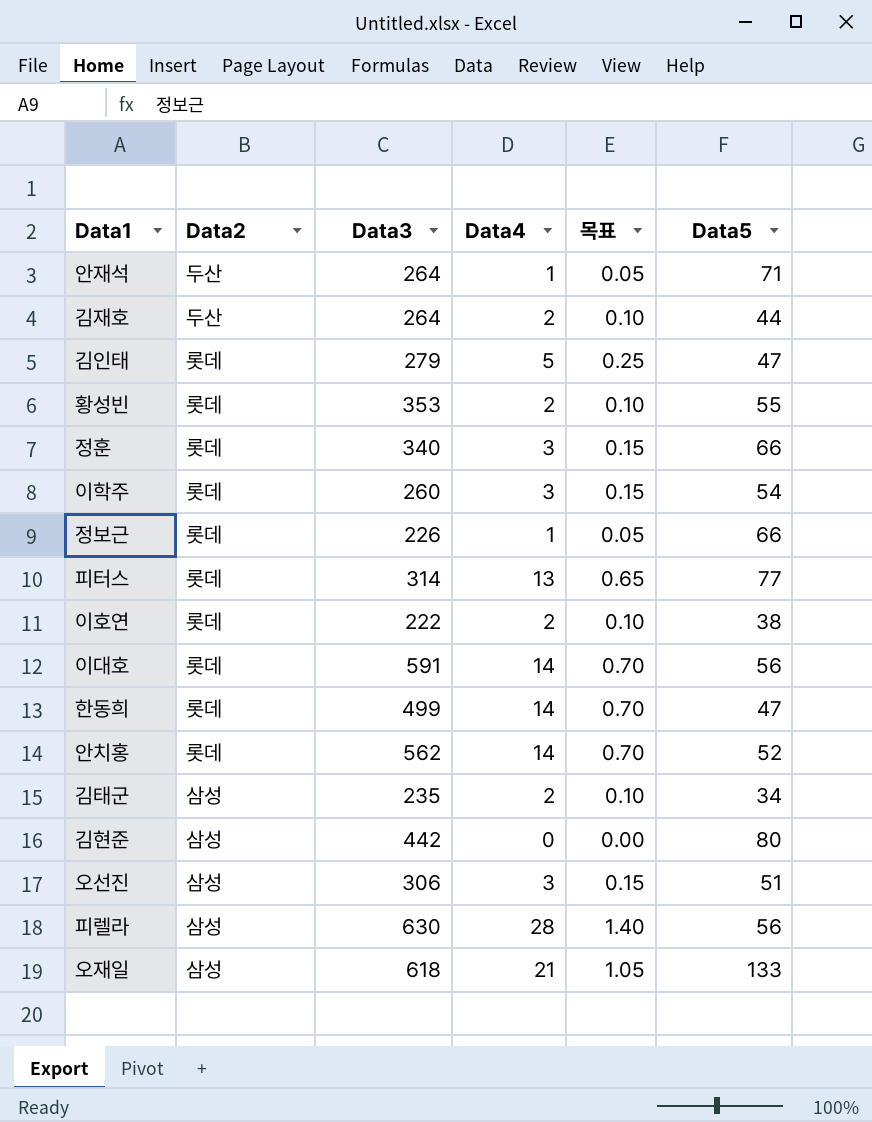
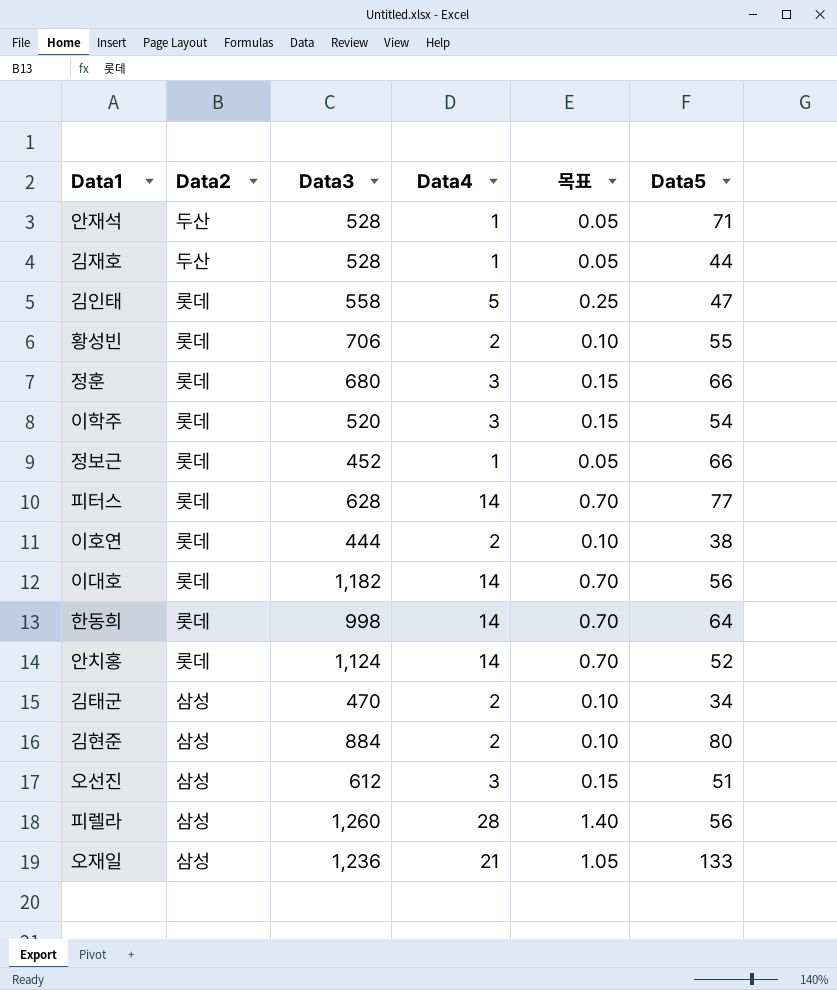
안재석 | Data3: 264 -> 528
김재호 | Data3: 264 -> 528
김재호 | Data4: 2 -> 1
김재호 | 목표: 0.10 -> 0.05
김인태 | Data3: 279 -> 558
황성빈 | Data3: 353 -> 706
정훈 | Data3: 340 -> 680
이학주 | Data3: 260 -> 520
정보근 | Data3: 226 -> 452
피터스 | Data3: 314 -> 628
피터스 | Data4: 13 -> 14
피터스 | 목표: 0.65 -> 0.70
이호연 | Data3: 222 -> 444
이대호 | Data3: 591 -> 1,182
한동희 | Data3: 499 -> 998
한동희 | Data5: 47 -> 64
안치홍 | Data3: 562 -> 1,124
김태군 | Data3: 235 -> 470
김현준 | Data3: 442 -> 884
김현준 | Data4: 0 -> 2
김현준 | 목표: 0.00 -> 0.10
오선진 | Data3: 306 -> 612
피렐라 | Data3: 630 -> 1,260
오재일 | Data3: 618 -> 1,236

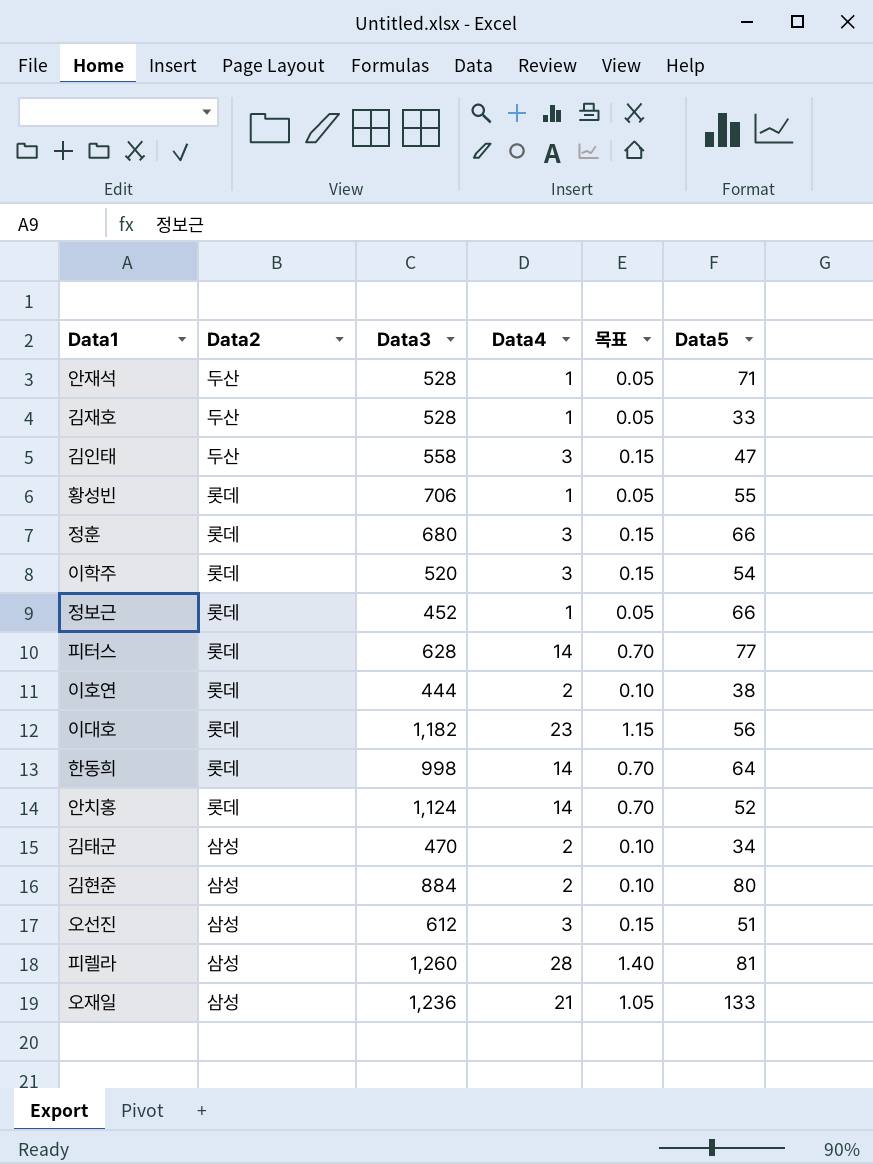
김재호 | Data5: 44 -> 33
김인태 | Data2: 롯데 -> 두산
김인태 | Data4: 5 -> 3
김인태 | 목표: 0.25 -> 0.15
황성빈 | Data4: 2 -> 1
황성빈 | 목표: 0.10 -> 0.05
이대호 | Data4: 14 -> 23
이대호 | 목표: 0.70 -> 1.15
피렐라 | Data5: 56 -> 81

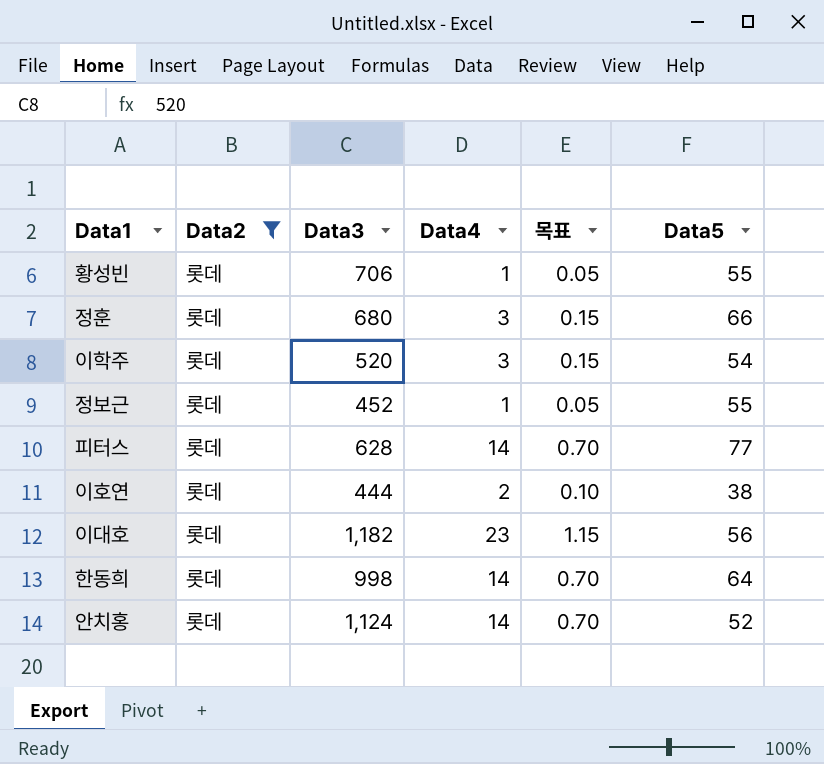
filter: none -> Data2 = 롯데
정보근 | Data5: 66 -> 55

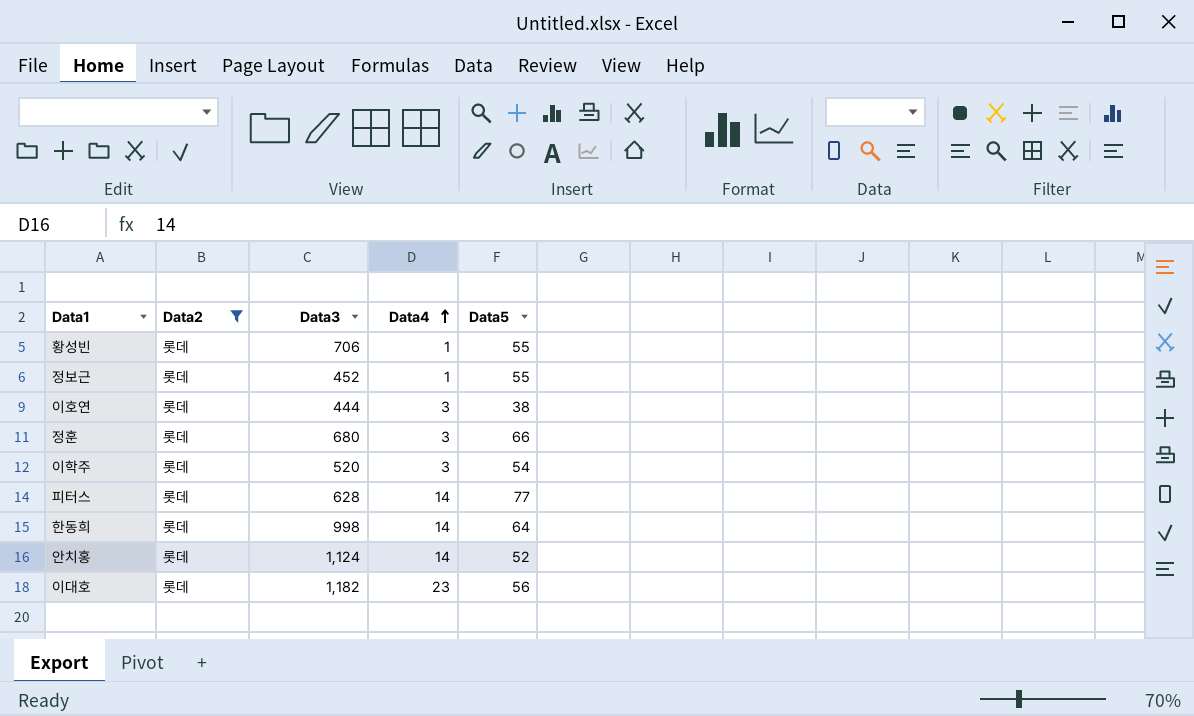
row order: none -> Data4 ascending
column 목표 | formula: [Data4] * 0.05 -> none
이호연 | Data4: 2 -> 3

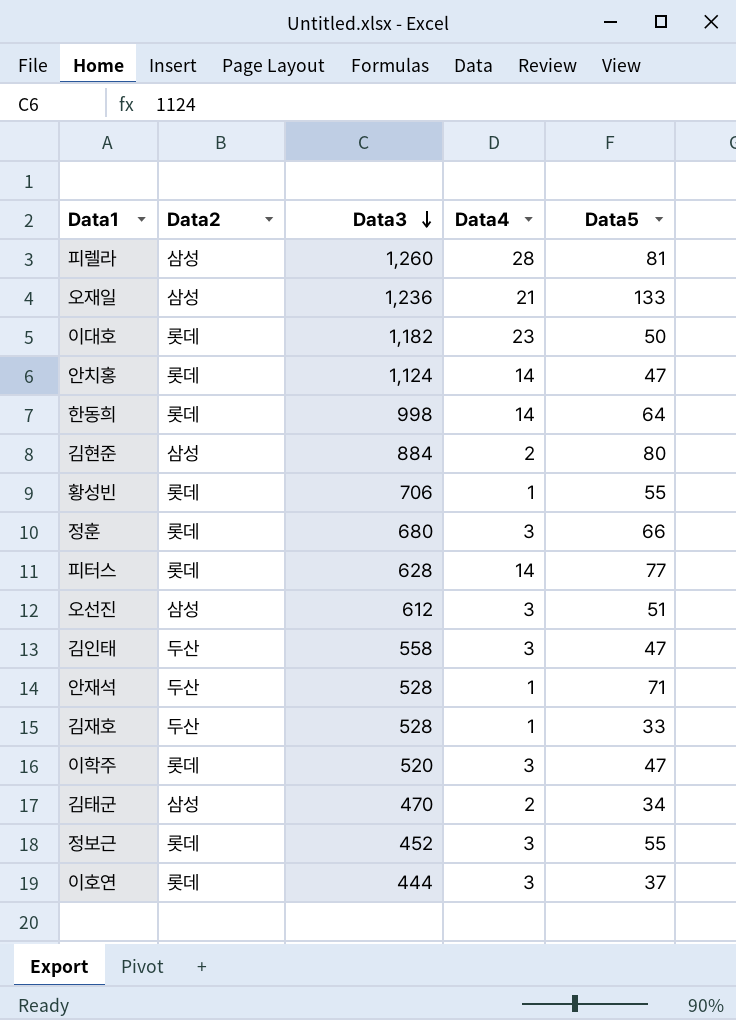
filter: Data2 = 롯데 -> none
row order: Data4 ascending -> Data3 descending
이대호 | Data5: 56 -> 50
안치홍 | Data5: 52 -> 47
이학주 | Data5: 54 -> 47
정보근 | Data4: 1 -> 3
이호연 | Data5: 38 -> 37

